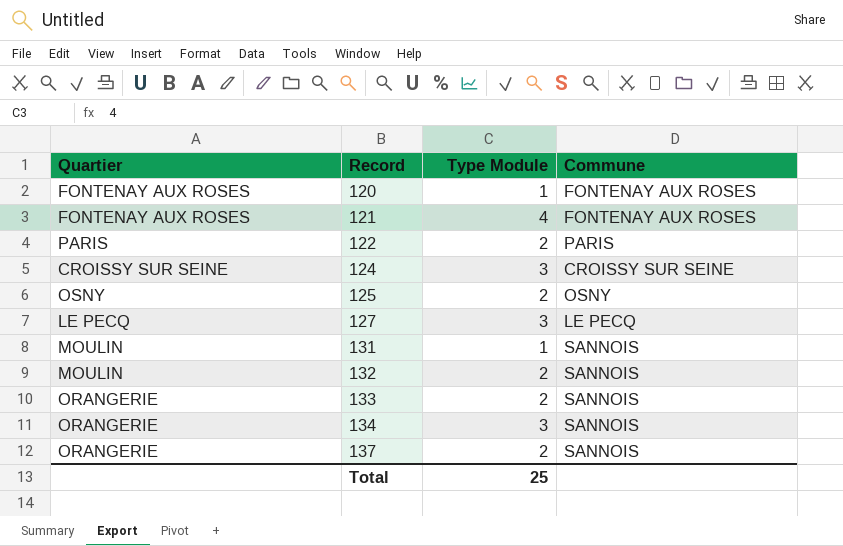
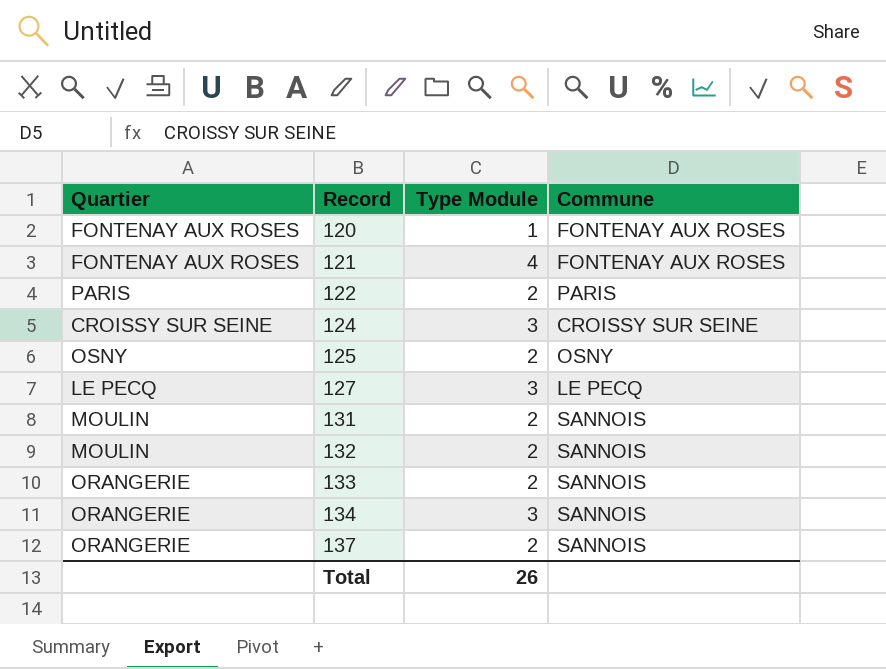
131 | Type Module: 1 -> 2
Total | Type Module: 25 -> 26

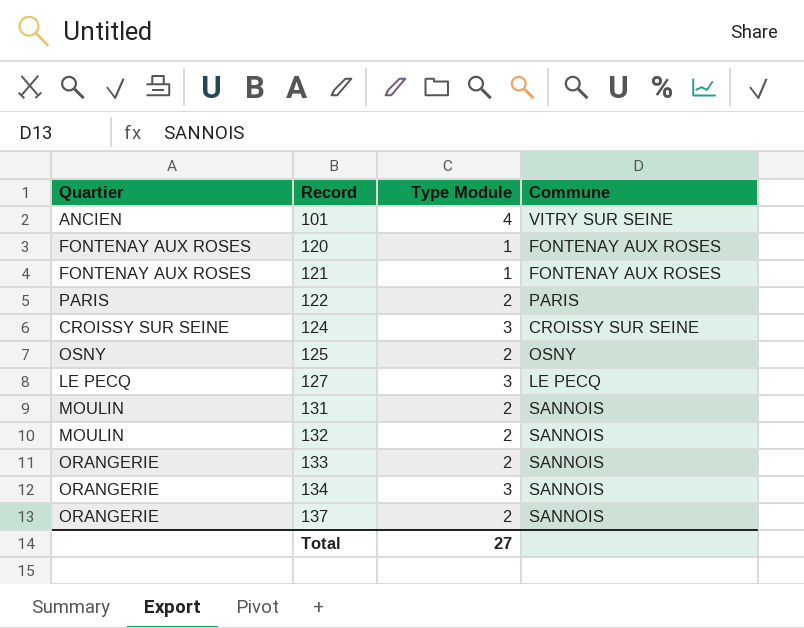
row 101: none -> ANCIEN | 4 | VITRY SUR SEINE
121 | Type Module: 4 -> 1
Total | Type Module: 26 -> 27

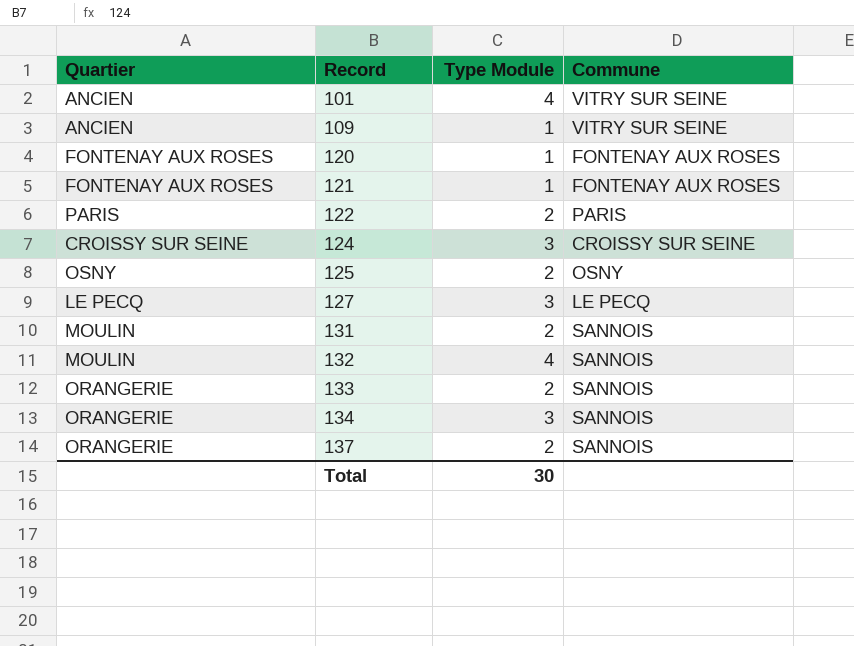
row 109: none -> ANCIEN | 1 | VITRY SUR SEINE
132 | Type Module: 2 -> 4
Total | Type Module: 27 -> 30

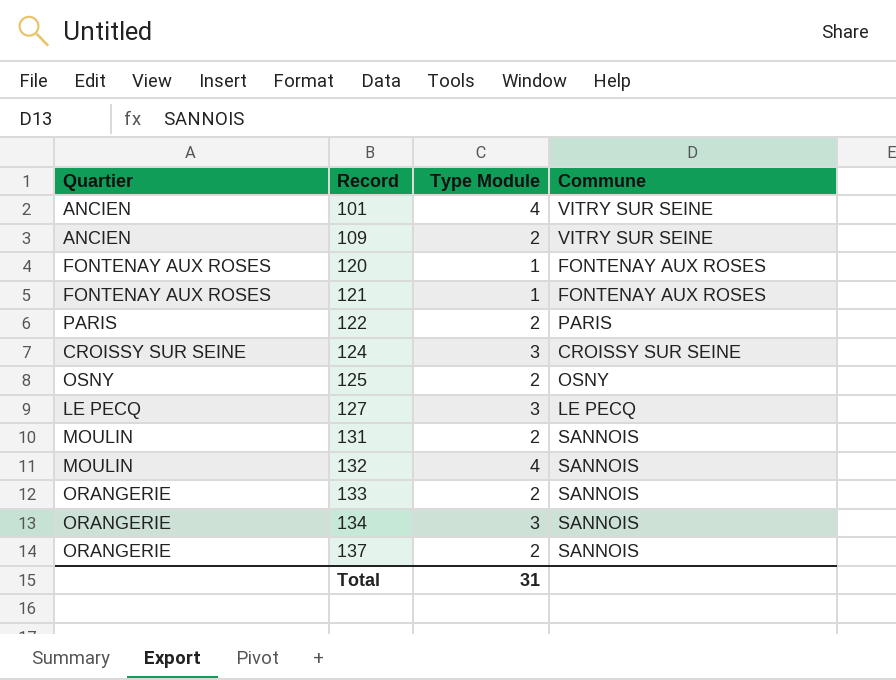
109 | Type Module: 1 -> 2
Total | Type Module: 30 -> 31

